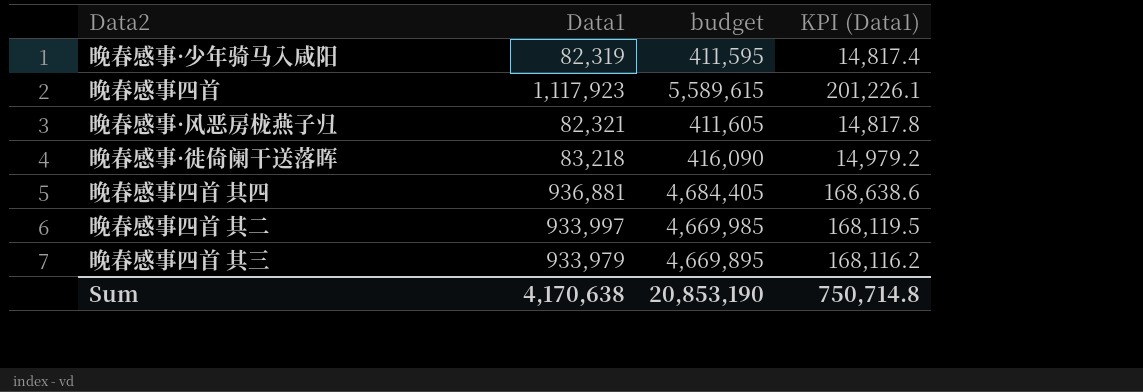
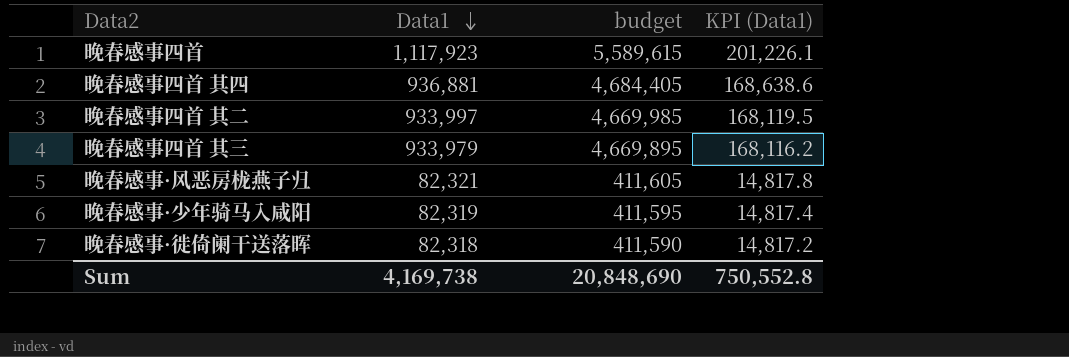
row order: none -> Data1 descending
晚春感事·徙倚阑干送落晖 | Data1: 83,218 -> 82,318
晚春感事·徙倚阑干送落晖 | budget: 416,090 -> 411,590
晚春感事·徙倚阑干送落晖 | KPI (Data1): 14,979.2 -> 14,817.2
Sum | Data1: 4,170,638 -> 4,169,738
Sum | budget: 20,853,190 -> 20,848,690
Sum | KPI (Data1): 750,714.8 -> 750,552.8

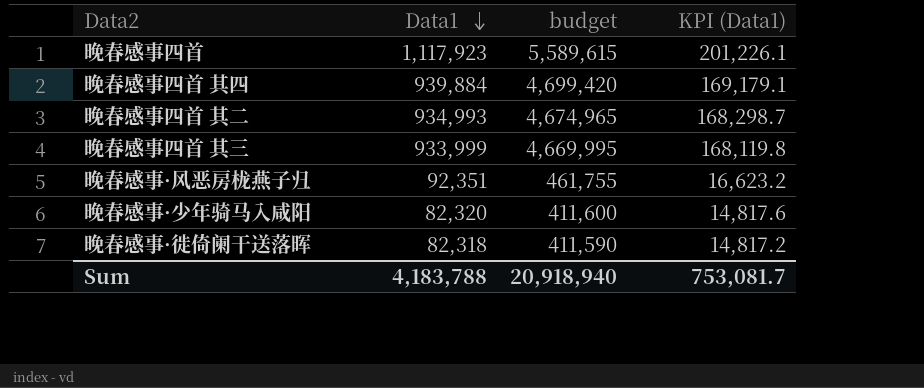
晚春感事四首 其四 | Data1: 936,881 -> 939,884
晚春感事四首 其四 | budget: 4,684,405 -> 4,699,420
晚春感事四首 其四 | KPI (Data1): 168,638.6 -> 169,179.1
晚春感事四首 其二 | Data1: 933,997 -> 934,993
晚春感事四首 其二 | budget: 4,669,985 -> 4,674,965
晚春感事四首 其二 | KPI (Data1): 168,119.5 -> 168,298.7
晚春感事四首 其三 | Data1: 933,979 -> 933,999
晚春感事四首 其三 | budget: 4,669,895 -> 4,669,995
晚春感事四首 其三 | KPI (Data1): 168,116.2 -> 168,119.8
晚春感事·风恶房栊燕子归 | Data1: 82,321 -> 92,351
晚春感事·风恶房栊燕子归 | budget: 411,605 -> 461,755
晚春感事·风恶房栊燕子归 | KPI (Data1): 14,817.8 -> 16,623.2
晚春感事·少年骑马入咸阳 | Data1: 82,319 -> 82,320
晚春感事·少年骑马入咸阳 | budget: 411,595 -> 411,600
晚春感事·少年骑马入咸阳 | KPI (Data1): 14,817.4 -> 14,817.6
Sum | Data1: 4,169,738 -> 4,183,788
Sum | budget: 20,848,690 -> 20,918,940
Sum | KPI (Data1): 750,552.8 -> 753,081.7

